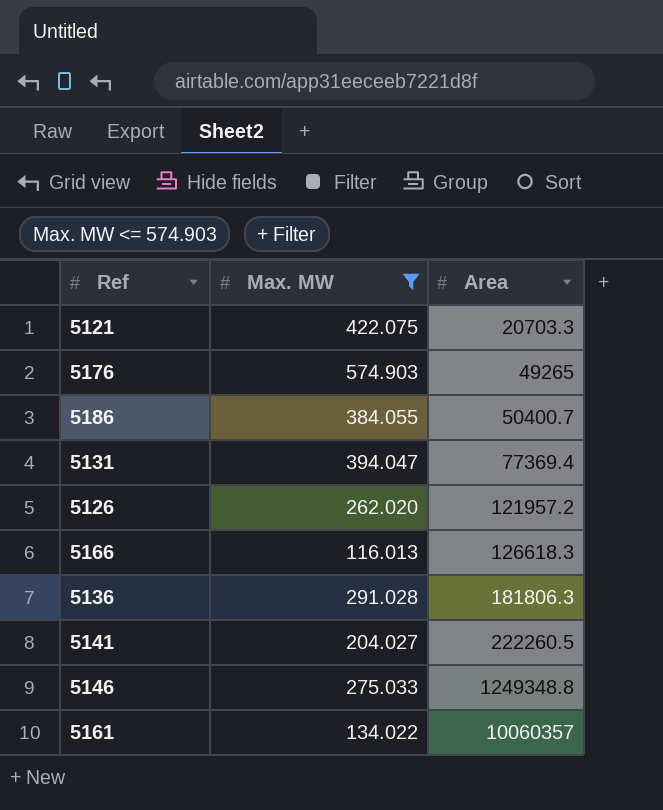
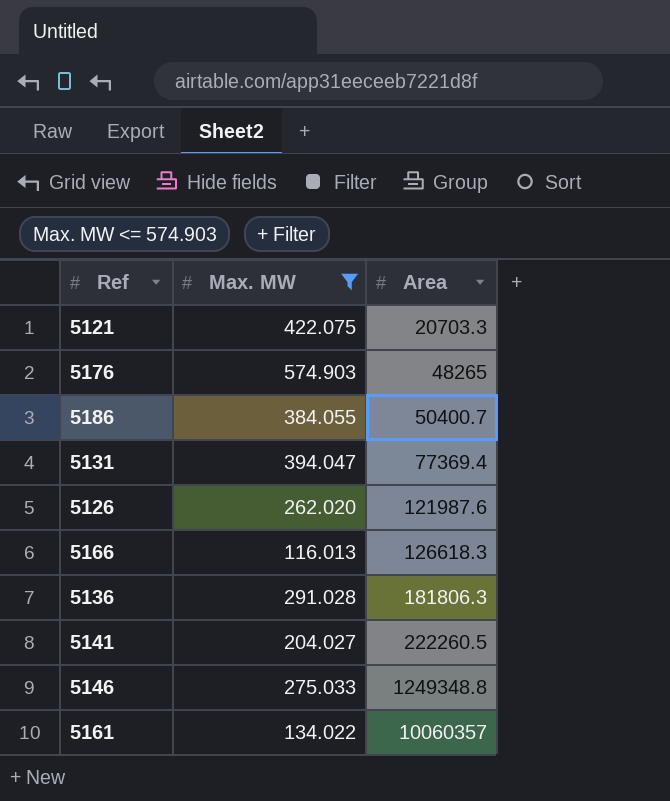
5176 | Area: 49265 -> 48265
5126 | Area: 121957.2 -> 121987.6

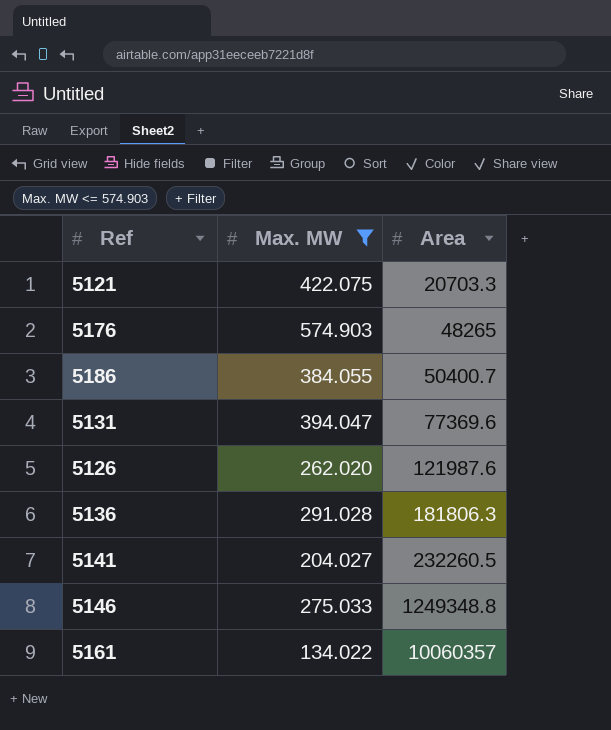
row 5166: 116.013 | 126618.3 -> none
5131 | Area: 77369.4 -> 77369.6
5141 | Area: 222260.5 -> 232260.5

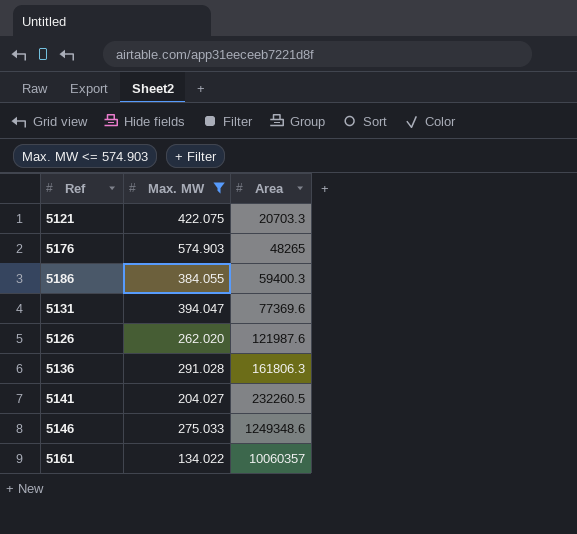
5186 | Area: 50400.7 -> 59400.3
5136 | Area: 181806.3 -> 161806.3
5146 | Area: 1249348.8 -> 1249348.6

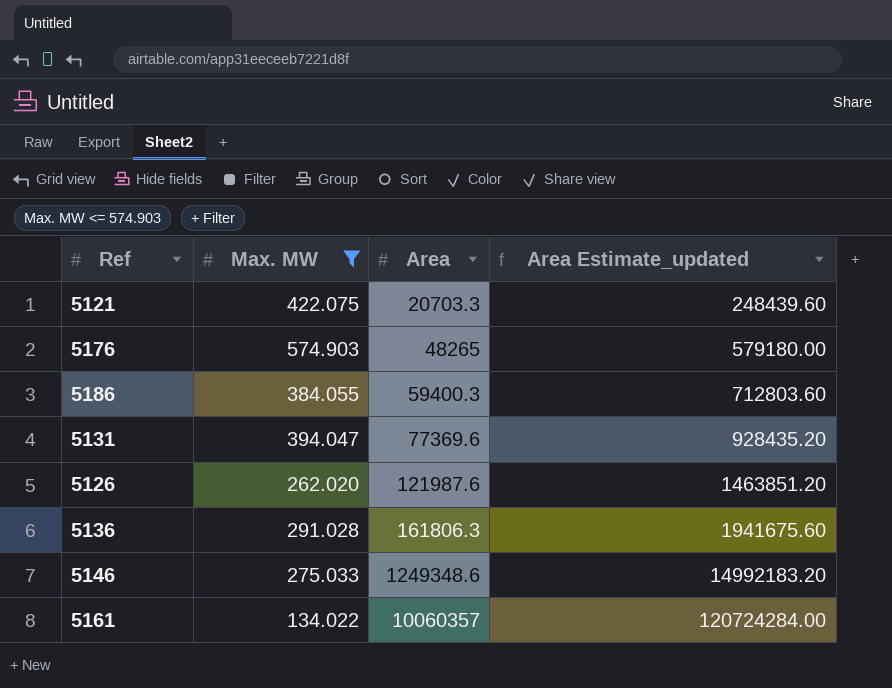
column Area Estimate_updated | formula: none -> [Area] * 12
row 5141: 204.027 | 232260.5 -> none

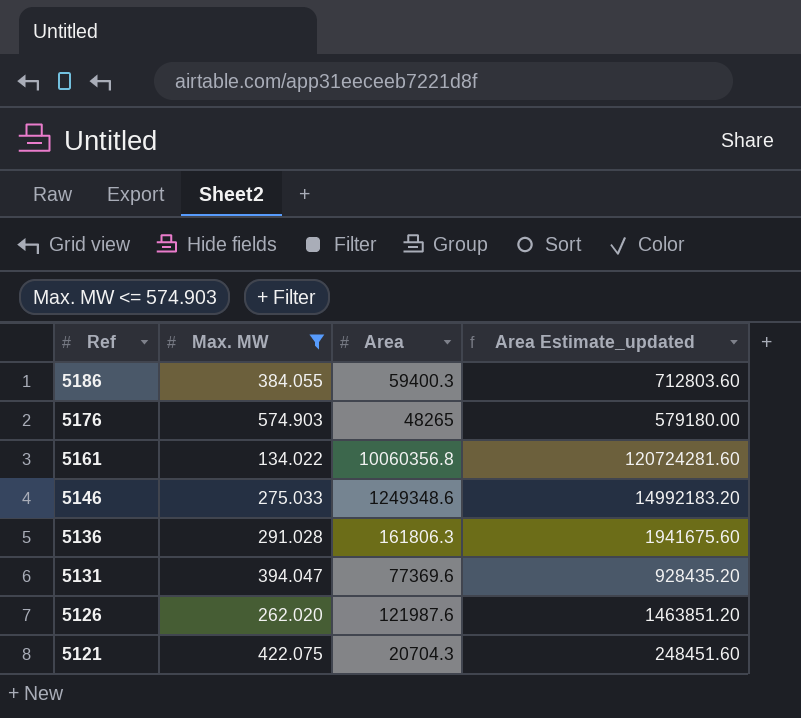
row order: Area ascending -> Ref descending
5161 | Area: 10060357 -> 10060356.8
5161 | Area Estimate_updated: 120724284.00 -> 120724281.60
5121 | Area: 20703.3 -> 20704.3
5121 | Area Estimate_updated: 248439.60 -> 248451.60

